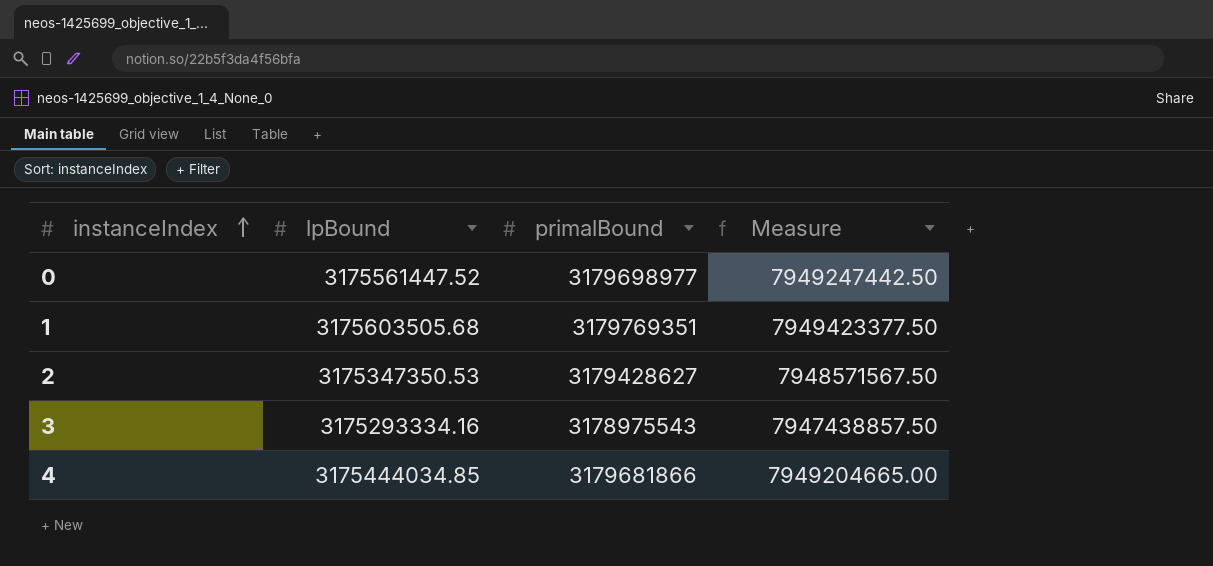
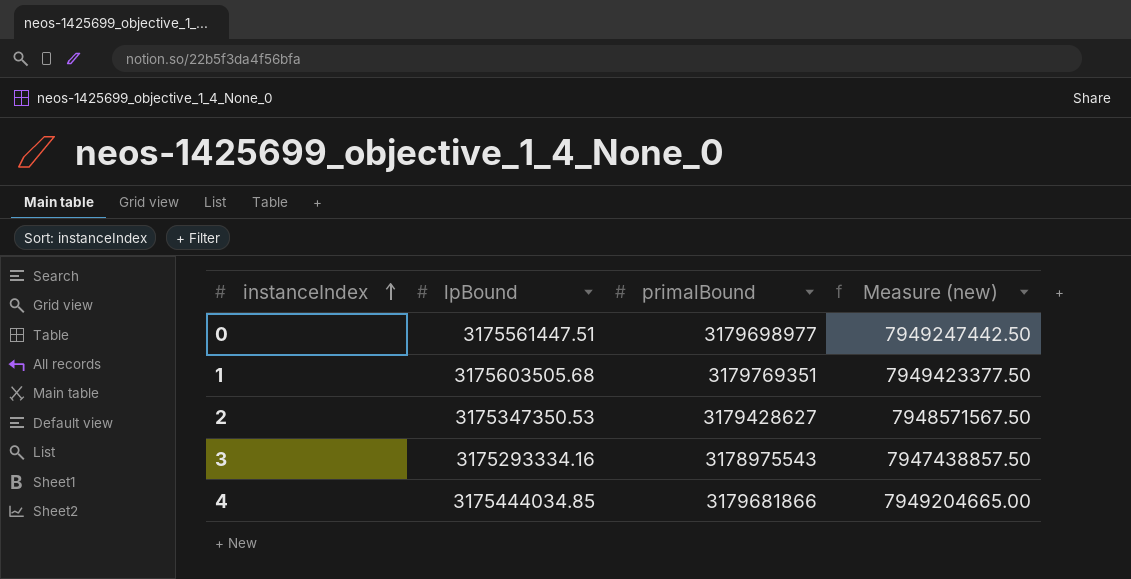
column name: Measure -> Measure (new)
0 | lpBound: 3175561447.52 -> 3175561447.51

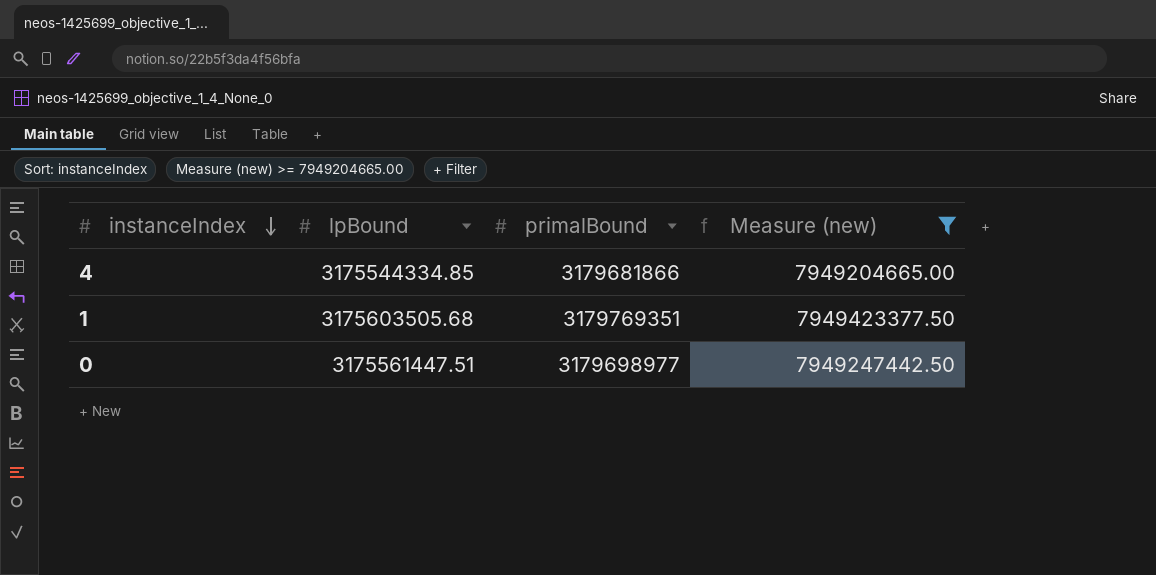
filter: none -> Measure (new) >= 7949204665.00
row order: instanceIndex ascending -> instanceIndex descending
4 | lpBound: 3175444034.85 -> 3175544334.85

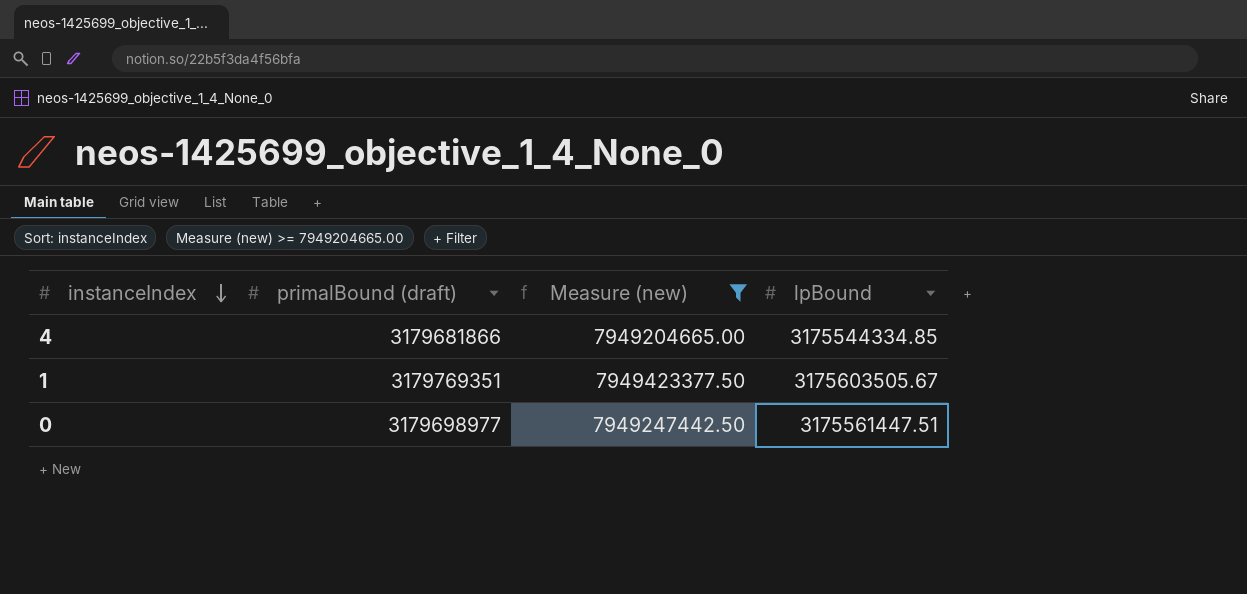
column name: primalBound -> primalBound (draft)
column lpBound | position: 2 -> 4
1 | lpBound: 3175603505.68 -> 3175603505.67

